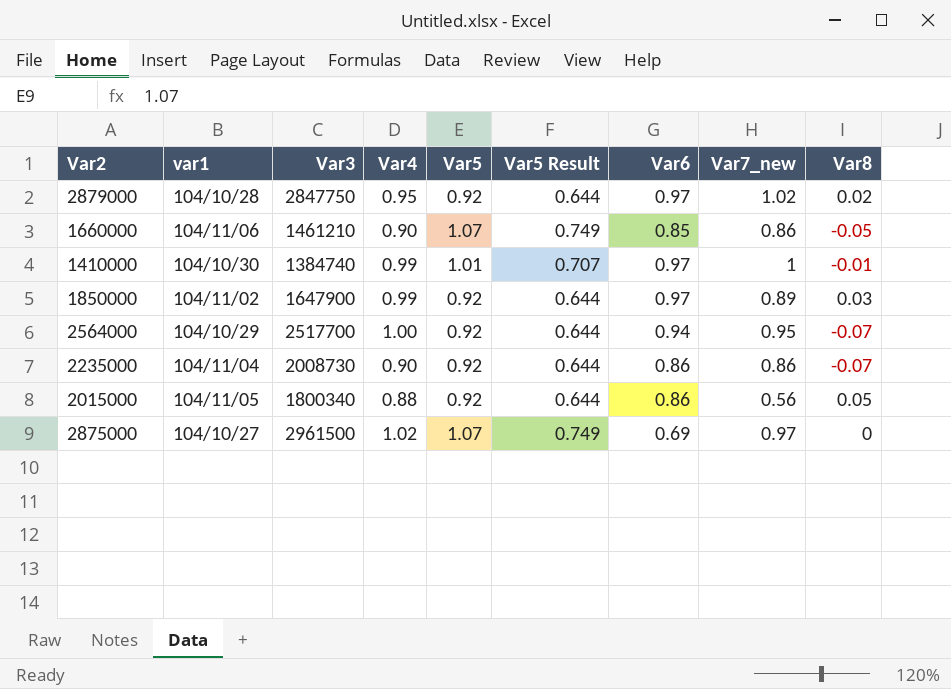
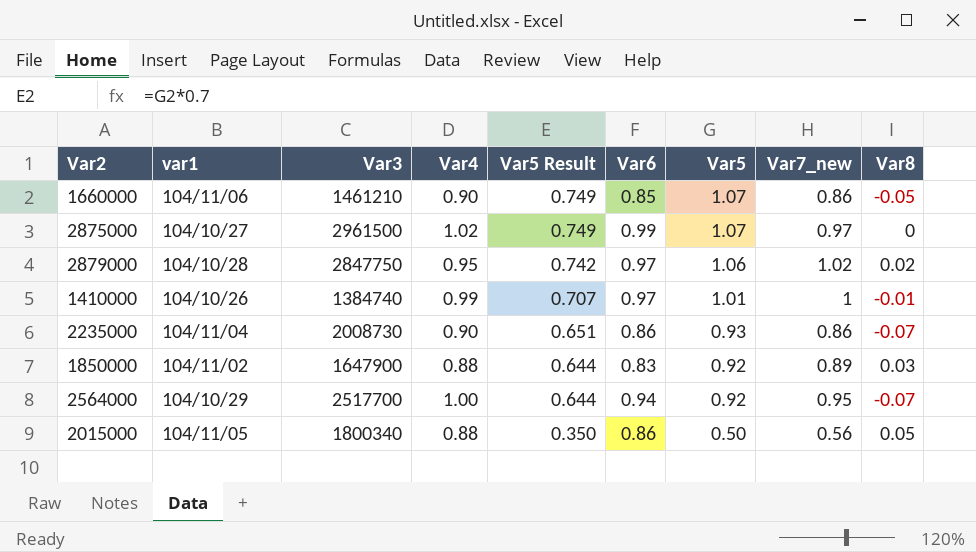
row order: none -> Var5 Result descending
column Var5 | position: 5 -> 7
2875000 | Var6: 0.69 -> 0.99
2879000 | Var5 Result: 0.644 -> 0.742
2879000 | Var5: 0.92 -> 1.06
1410000 | var1: 104/10/30 -> 104/10/26
2235000 | Var5 Result: 0.644 -> 0.651
2235000 | Var5: 0.92 -> 0.93
1850000 | Var4: 0.99 -> 0.88
1850000 | Var6: 0.97 -> 0.83
2015000 | Var5 Result: 0.644 -> 0.350
2015000 | Var5: 0.92 -> 0.50

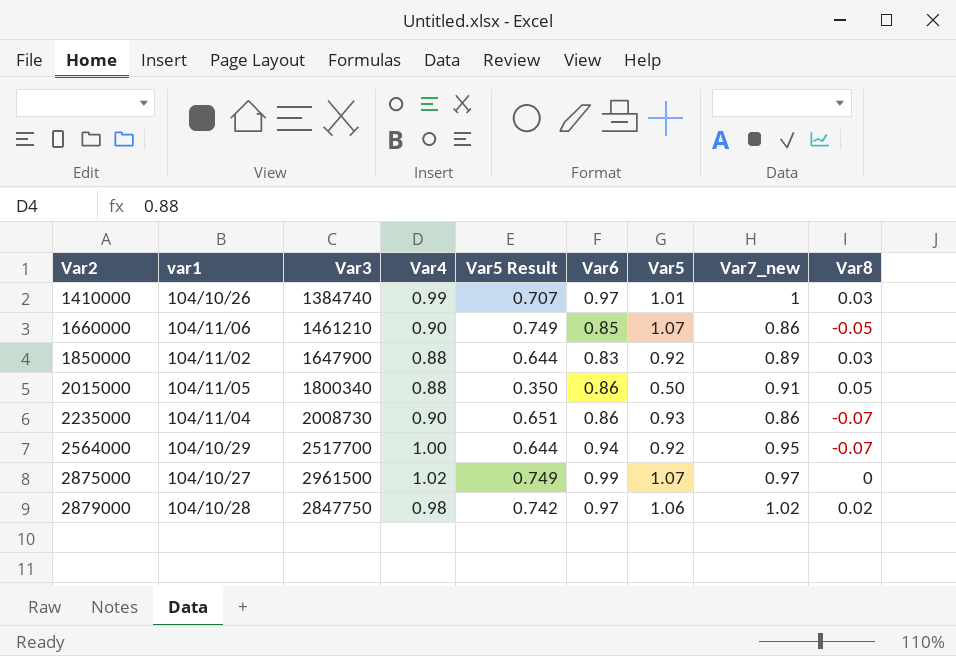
row order: Var5 Result descending -> Var2 ascending
1410000 | Var8: -0.01 -> 0.03
2015000 | Var7_new: 0.56 -> 0.91
2879000 | Var4: 0.95 -> 0.98

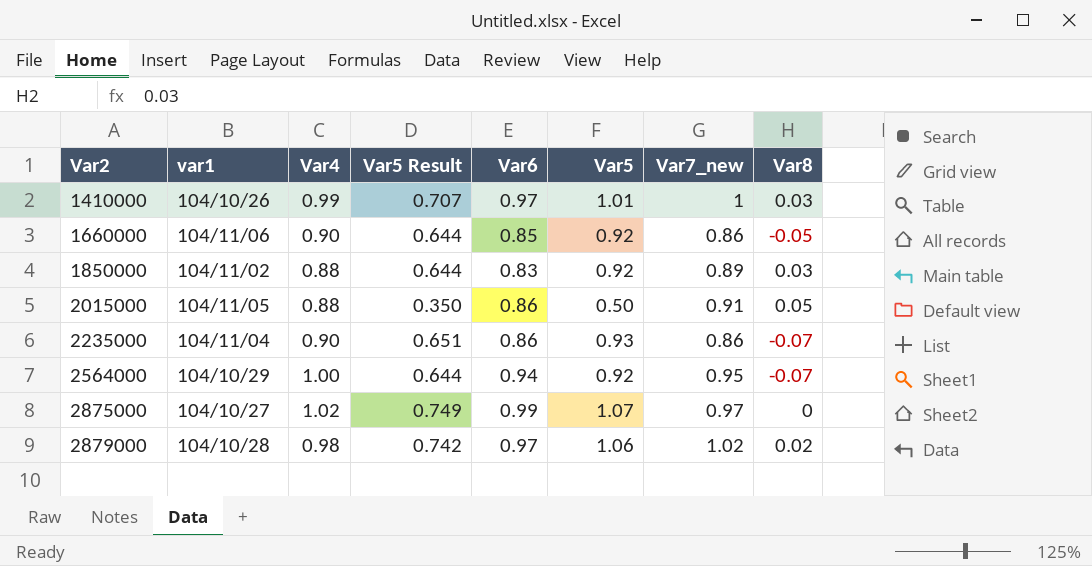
column Var3 | position: 3 -> none
1660000 | Var5 Result: 0.749 -> 0.644
1660000 | Var5: 1.07 -> 0.92

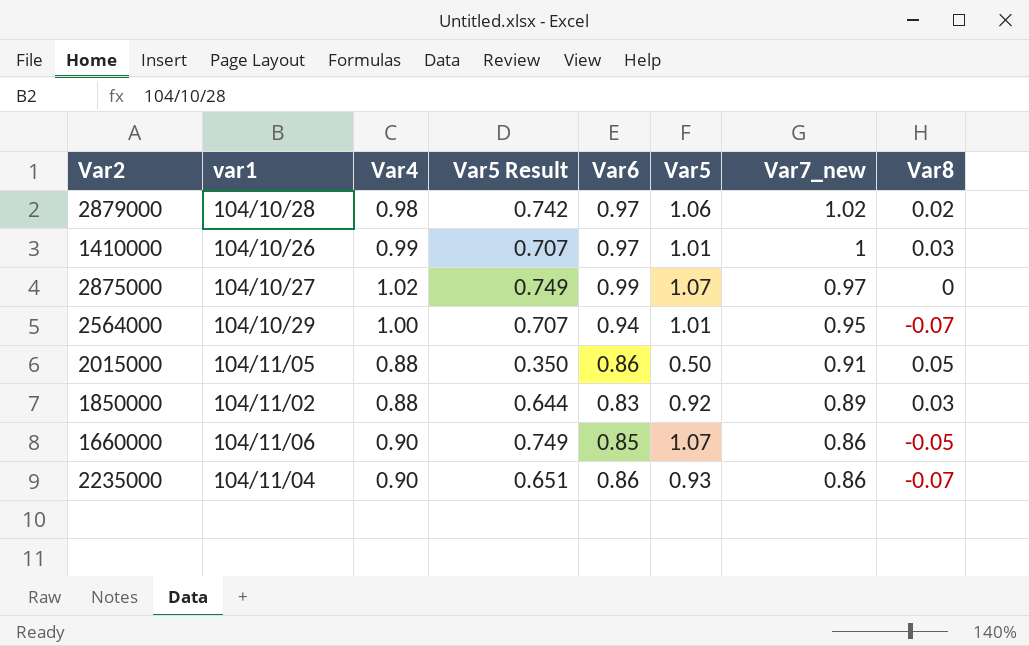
row order: Var2 ascending -> Var7_new descending
2564000 | Var5 Result: 0.644 -> 0.707
2564000 | Var5: 0.92 -> 1.01
1660000 | Var5 Result: 0.644 -> 0.749
1660000 | Var5: 0.92 -> 1.07

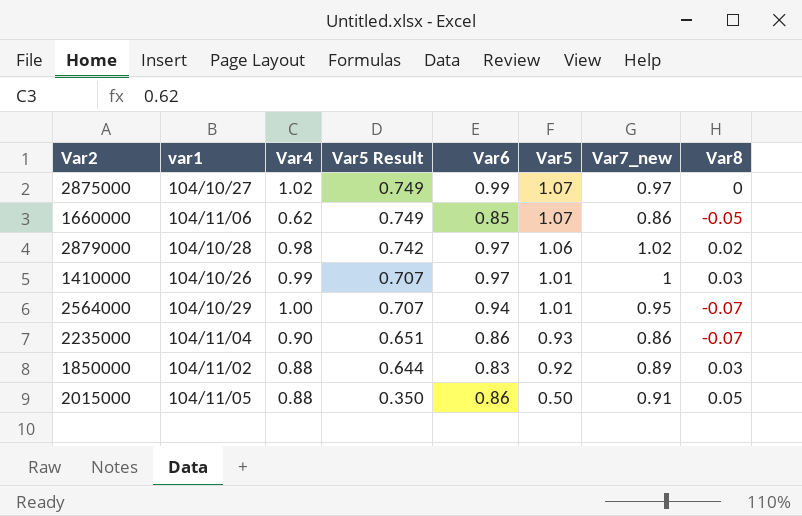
row order: Var7_new descending -> Var5 Result descending
1660000 | Var4: 0.90 -> 0.62

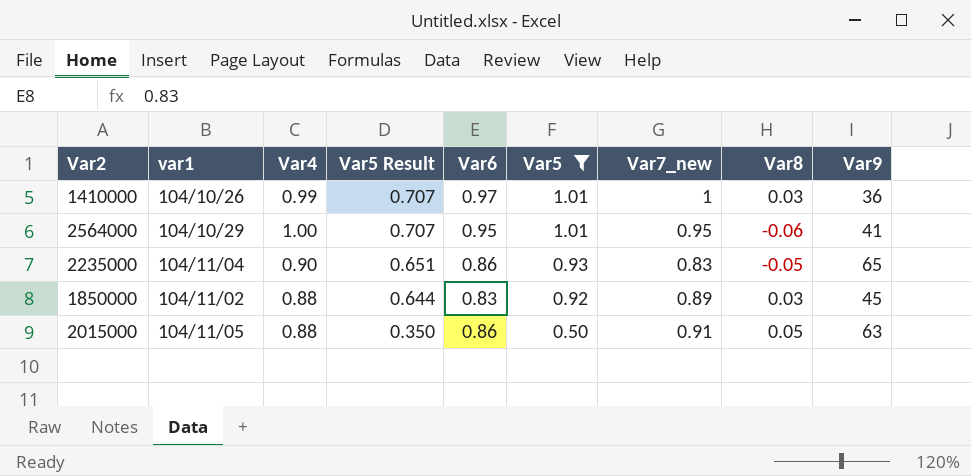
filter: none -> Var5 <= 1.01
column Var9 | position: none -> 9
2564000 | Var6: 0.94 -> 0.95
2564000 | Var8: -0.07 -> -0.06
2235000 | Var7_new: 0.86 -> 0.83
2235000 | Var8: -0.07 -> -0.05

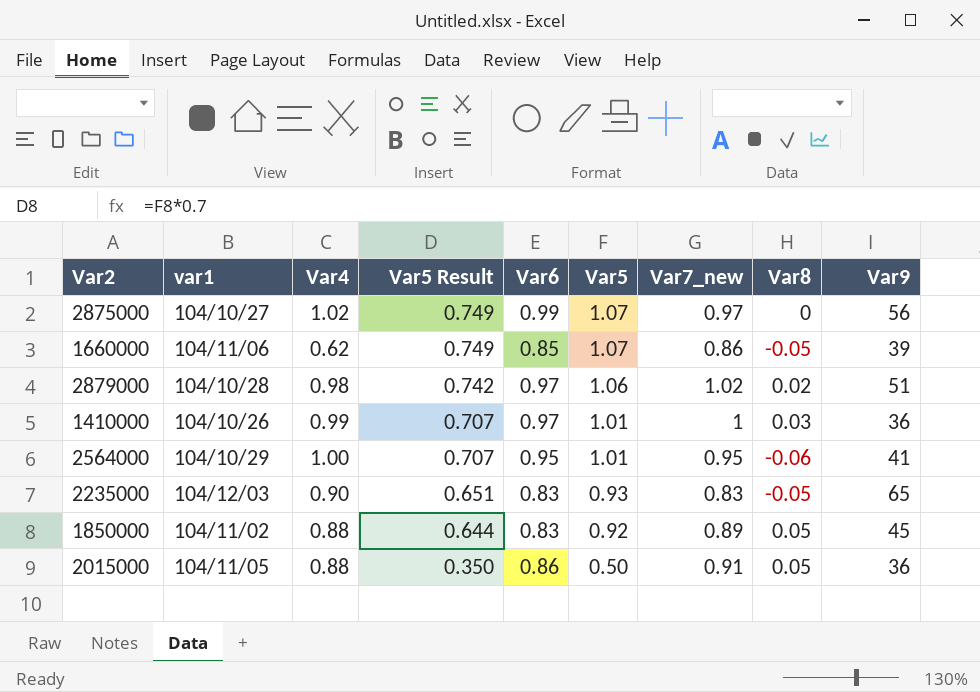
filter: Var5 <= 1.01 -> none
2235000 | var1: 104/11/04 -> 104/12/03
2235000 | Var6: 0.86 -> 0.83
1850000 | Var8: 0.03 -> 0.05
2015000 | Var9: 63 -> 36

